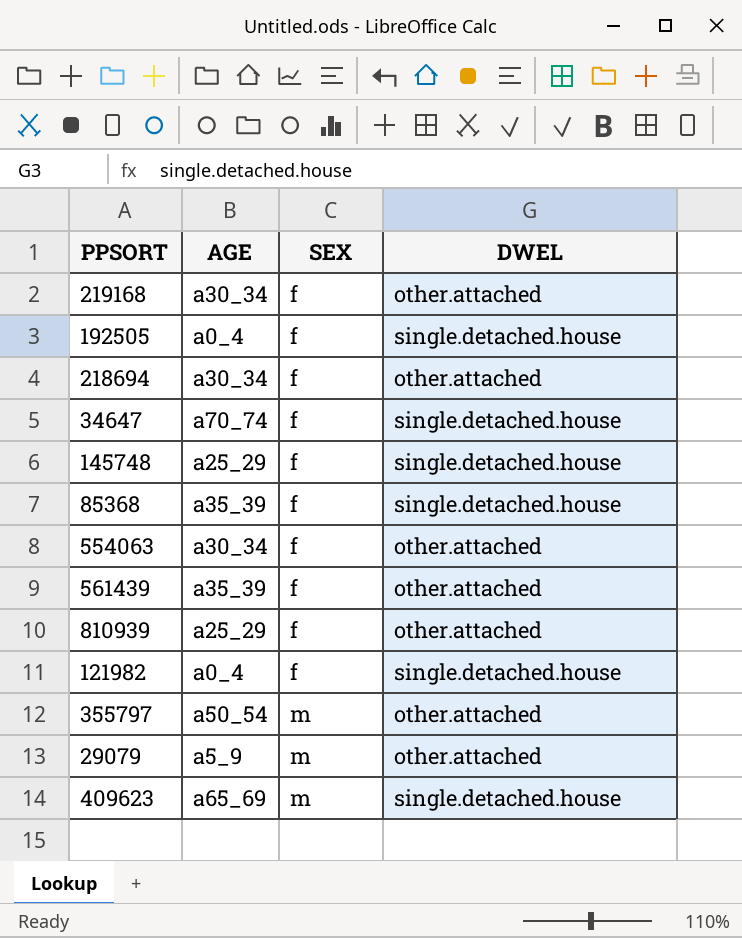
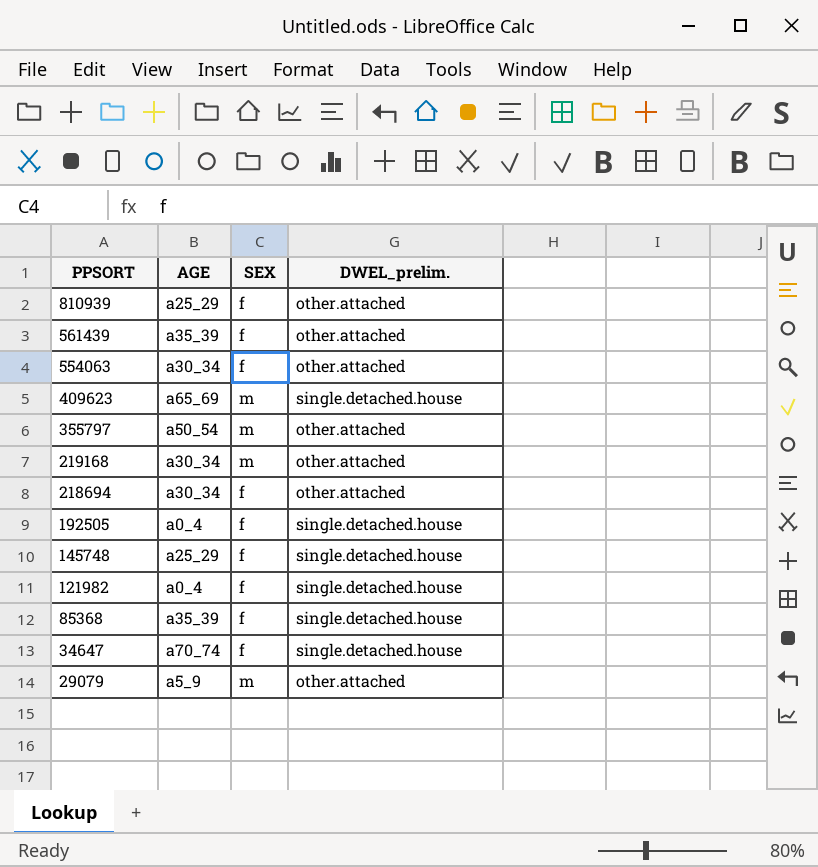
row order: SEX ascending -> PPSORT descending
column name: DWEL -> DWEL_prelim.
219168 | SEX: f -> m

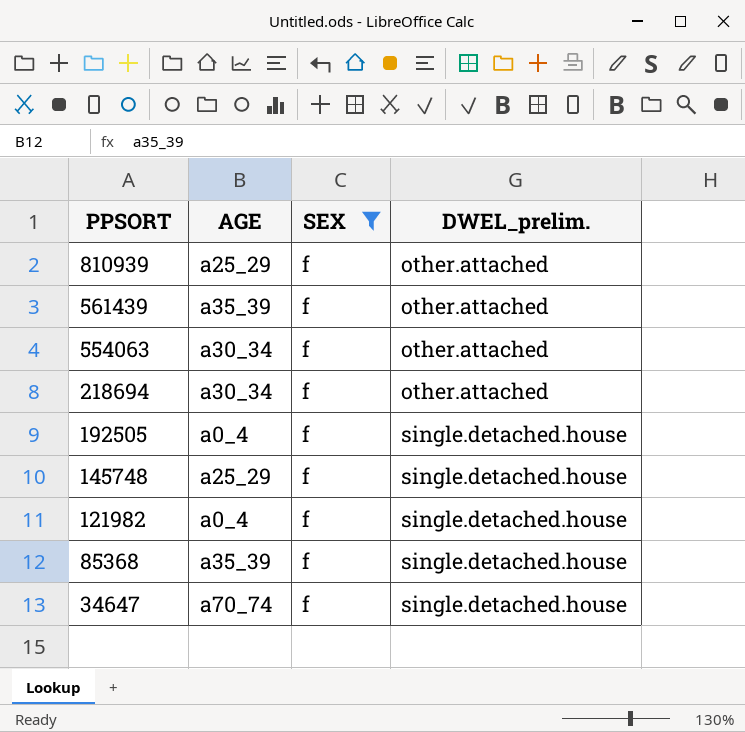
filter: none -> SEX = f

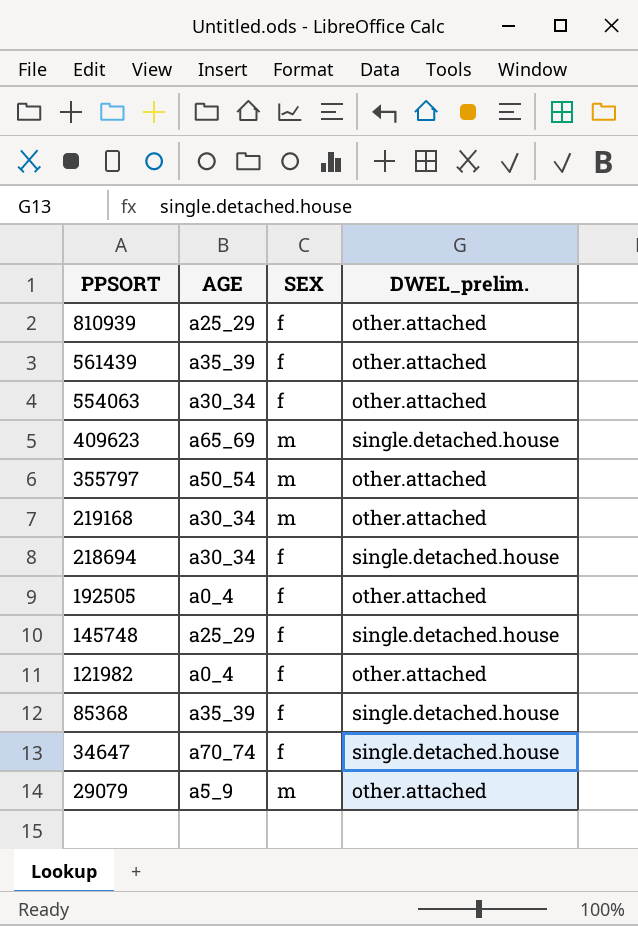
filter: SEX = f -> none
218694 | DWEL_prelim.: other.attached -> single.detached.house
192505 | DWEL_prelim.: single.detached.house -> other.attached
121982 | DWEL_prelim.: single.detached.house -> other.attached

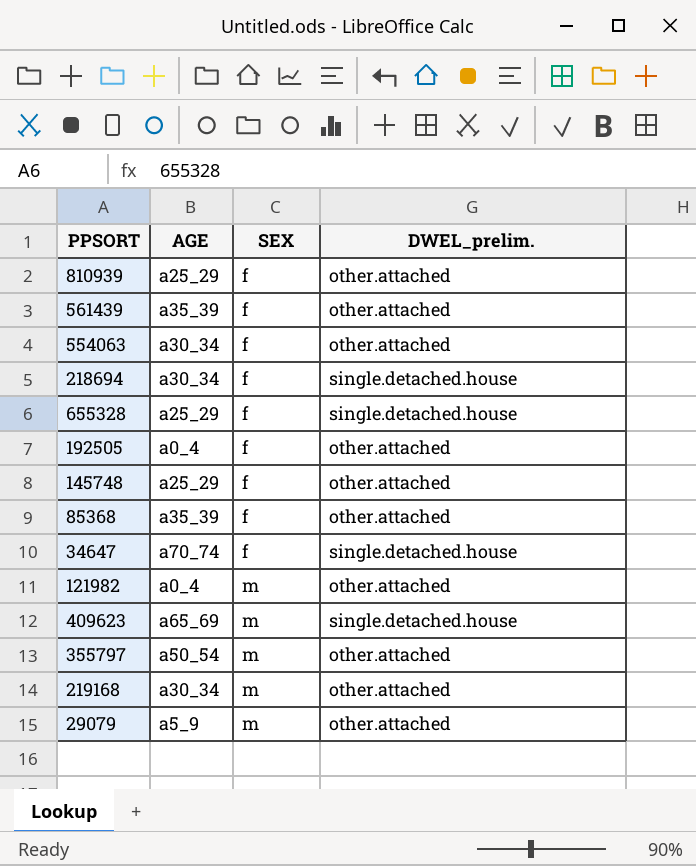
row order: PPSORT descending -> SEX ascending
row 655328: none -> a25_29 | f | single.detached.house
145748 | DWEL_prelim.: single.detached.house -> other.attached
85368 | DWEL_prelim.: single.detached.house -> other.attached
121982 | SEX: f -> m

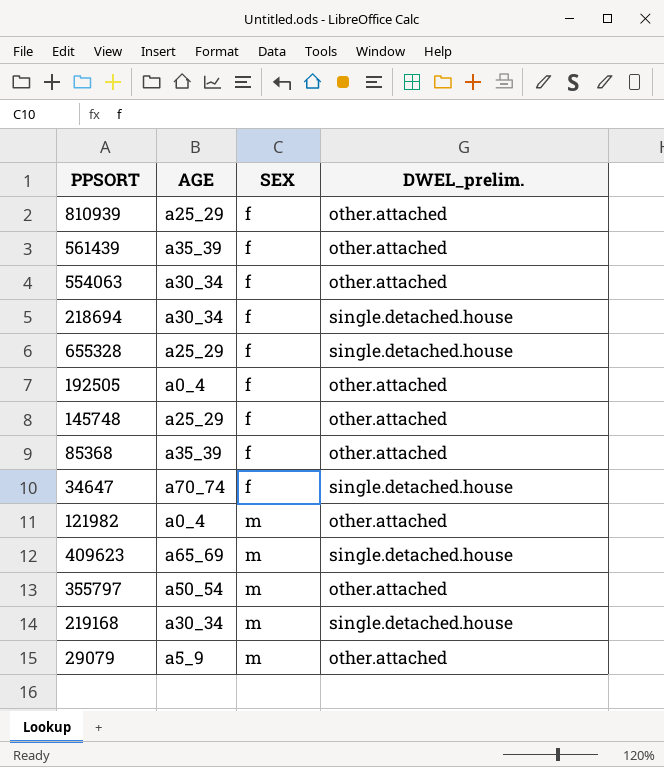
219168 | DWEL_prelim.: other.attached -> single.detached.house

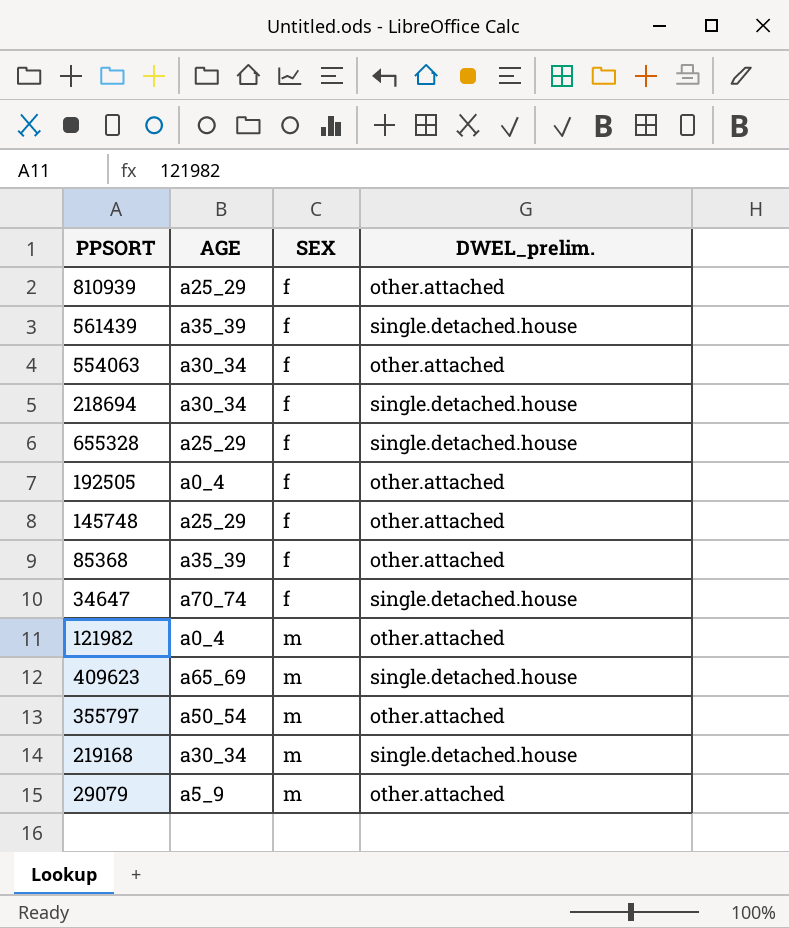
561439 | DWEL_prelim.: other.attached -> single.detached.house

